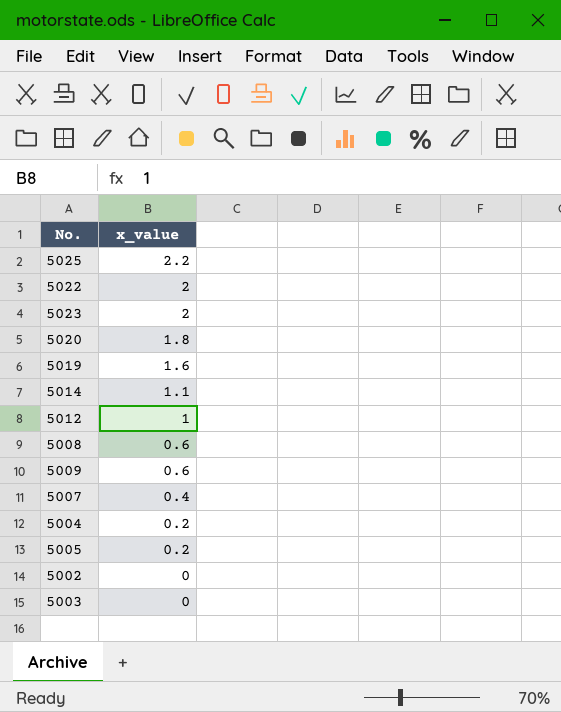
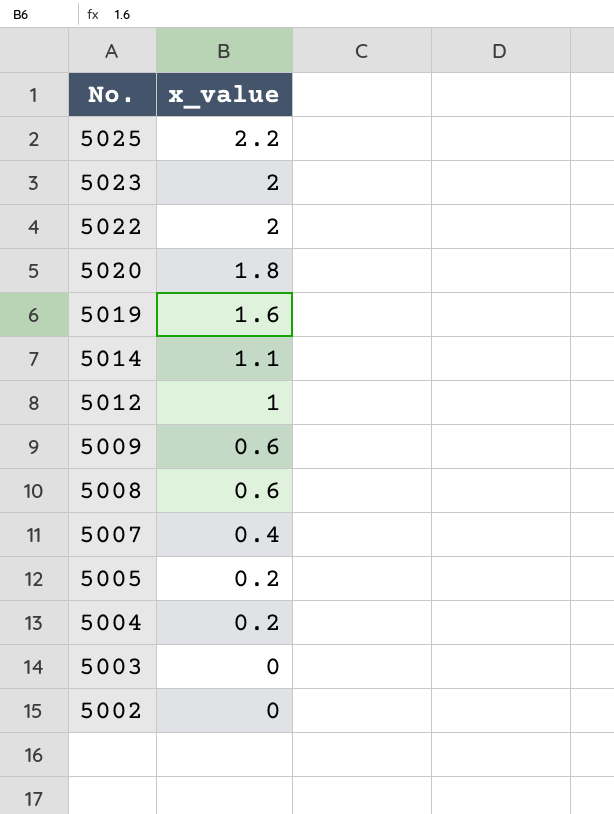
row order: x_value descending -> No. descending

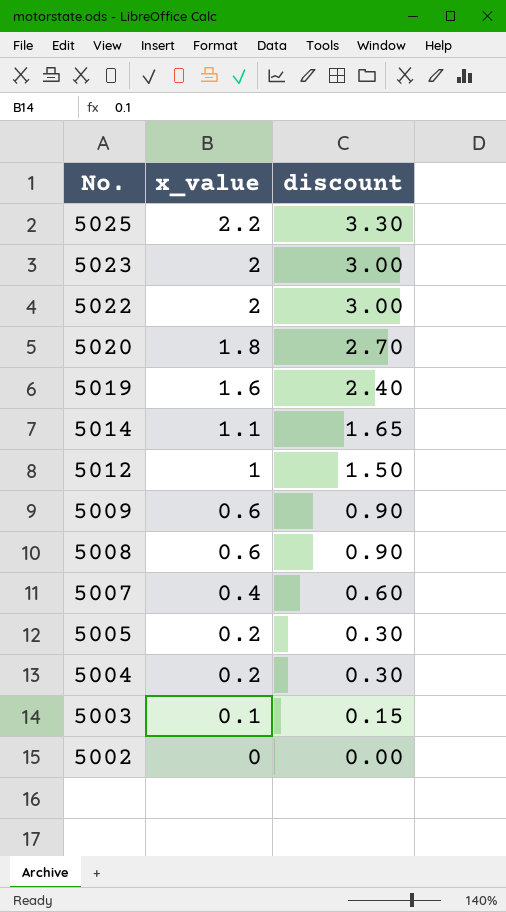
column discount | formula: none -> [x_value] * 1.5
5003 | x_value: 0 -> 0.1

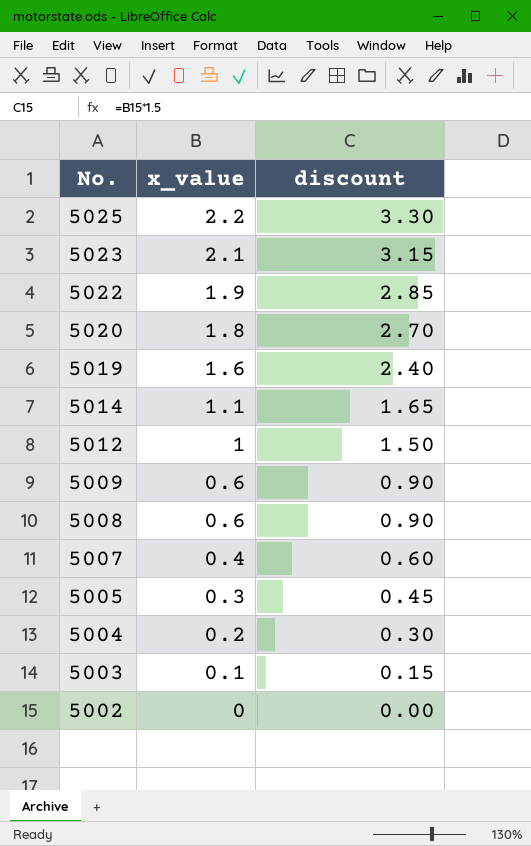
5023 | x_value: 2 -> 2.1
5023 | discount: 3.00 -> 3.15
5022 | x_value: 2 -> 1.9
5022 | discount: 3.00 -> 2.85
5005 | x_value: 0.2 -> 0.3
5005 | discount: 0.30 -> 0.45

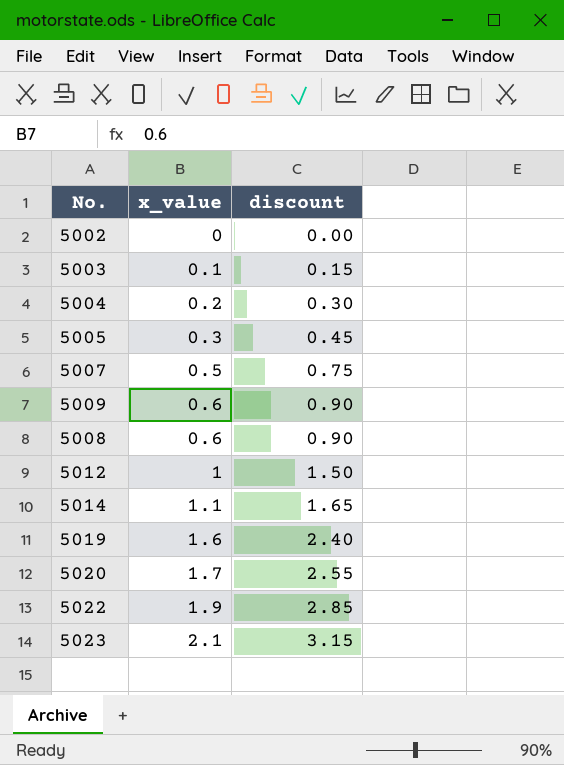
row order: No. descending -> x_value ascending
row 5025: 2.2 | 3.30 -> none
5007 | x_value: 0.4 -> 0.5
5007 | discount: 0.60 -> 0.75
5020 | x_value: 1.8 -> 1.7
5020 | discount: 2.70 -> 2.55

